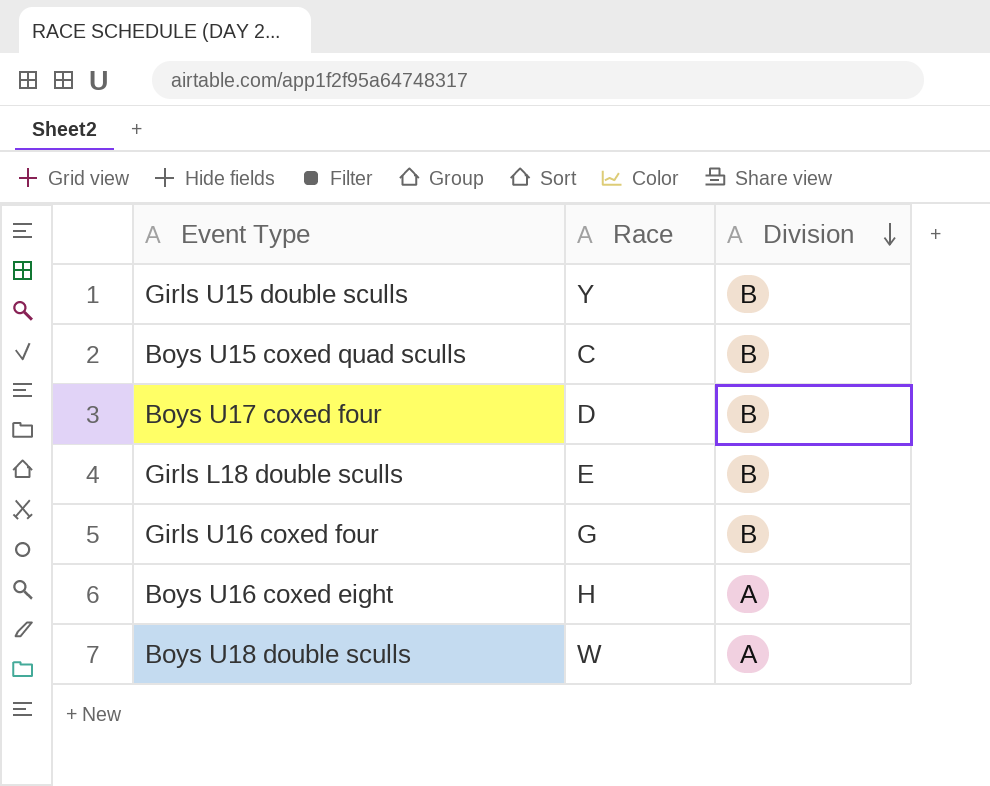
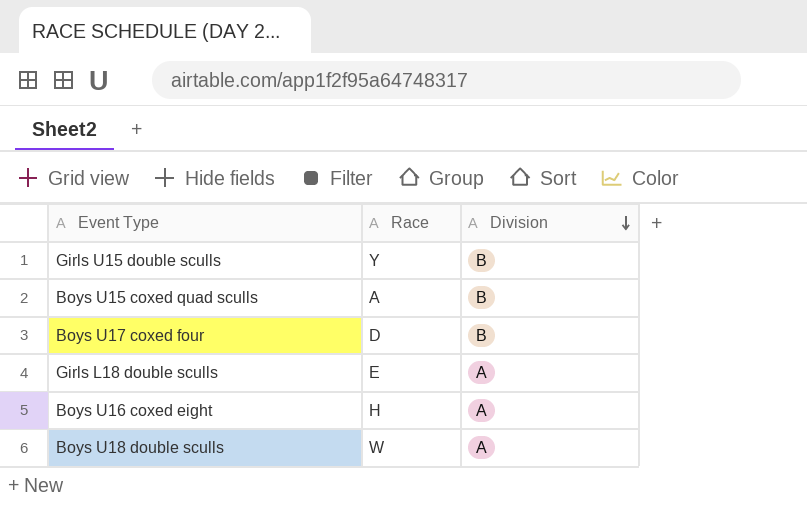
row Girls U16 coxed four: G | B -> none
Boys U15 coxed quad sculls | Race: C -> A
Girls L18 double sculls | Division: B -> A

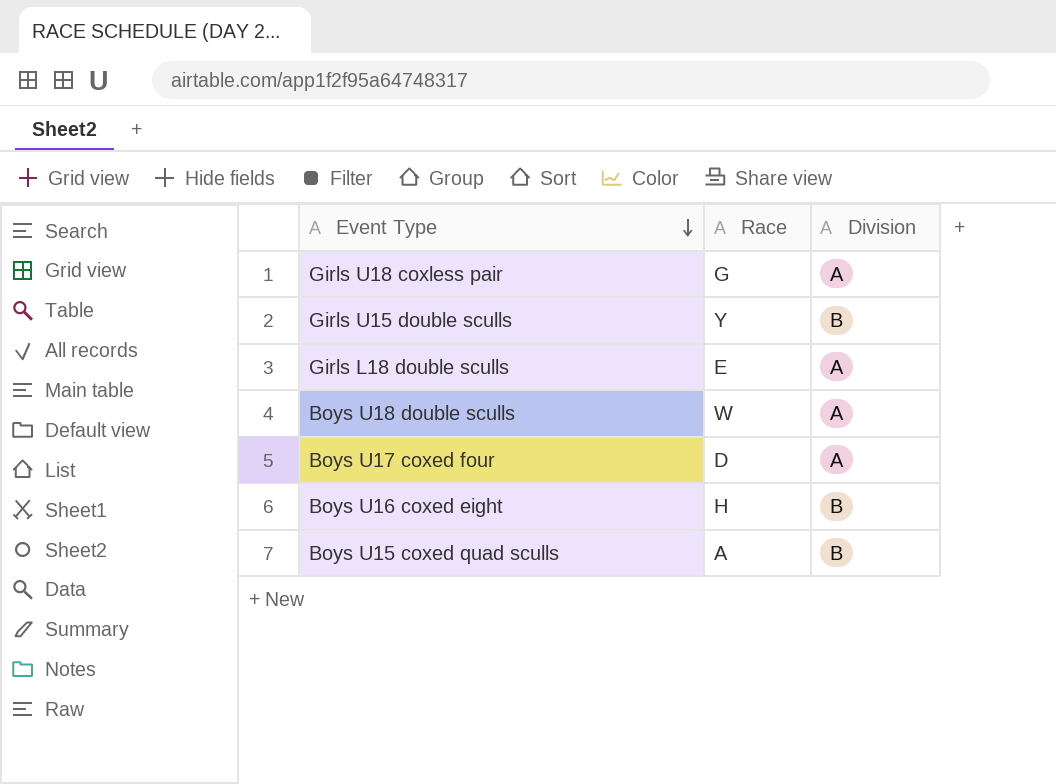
row order: Division descending -> Event Type descending
row Girls U18 coxless pair: none -> G | A
Boys U17 coxed four | Division: B -> A
Boys U16 coxed eight | Division: A -> B

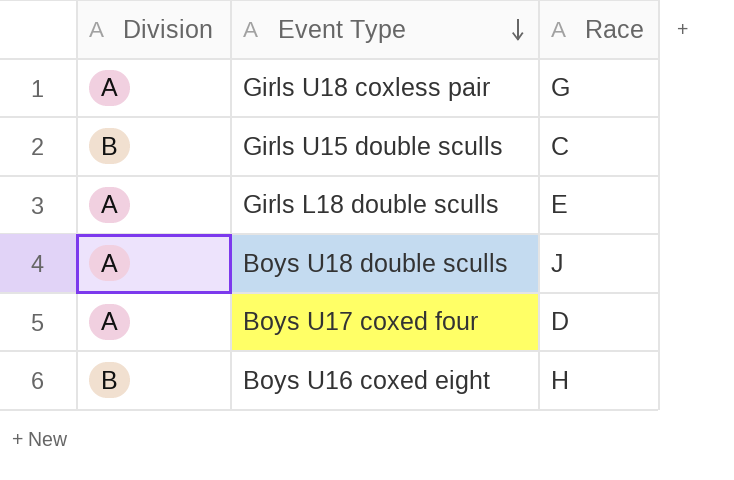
column Division | position: 3 -> 1
row Boys U15 coxed quad sculls: A | B -> none
Girls U15 double sculls | Race: Y -> C
Boys U18 double sculls | Race: W -> J

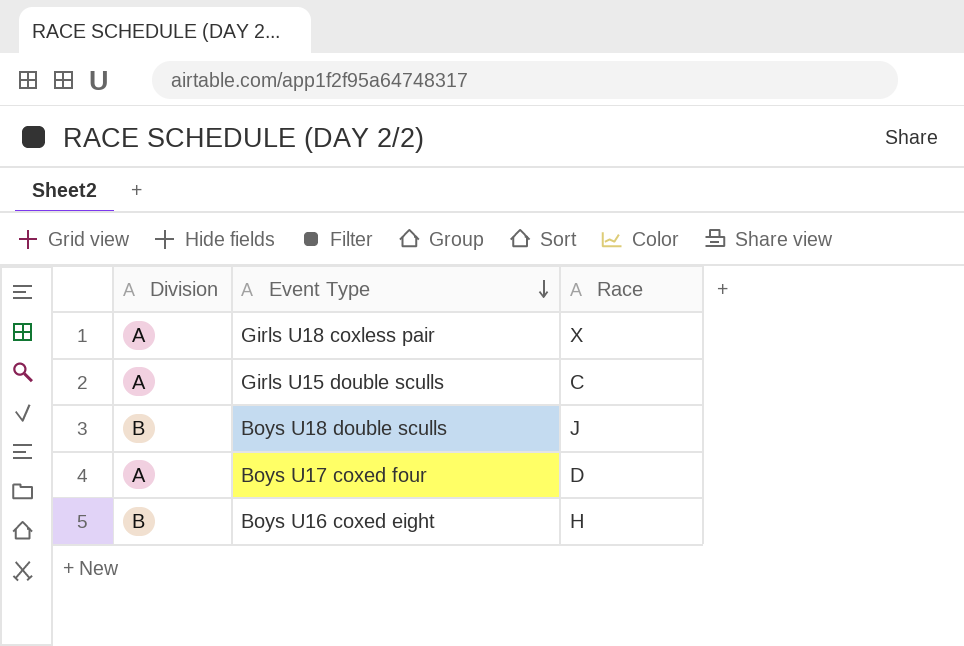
row Girls L18 double sculls: A | E -> none
Girls U18 coxless pair | Race: G -> X
Girls U15 double sculls | Division: B -> A
Boys U18 double sculls | Division: A -> B

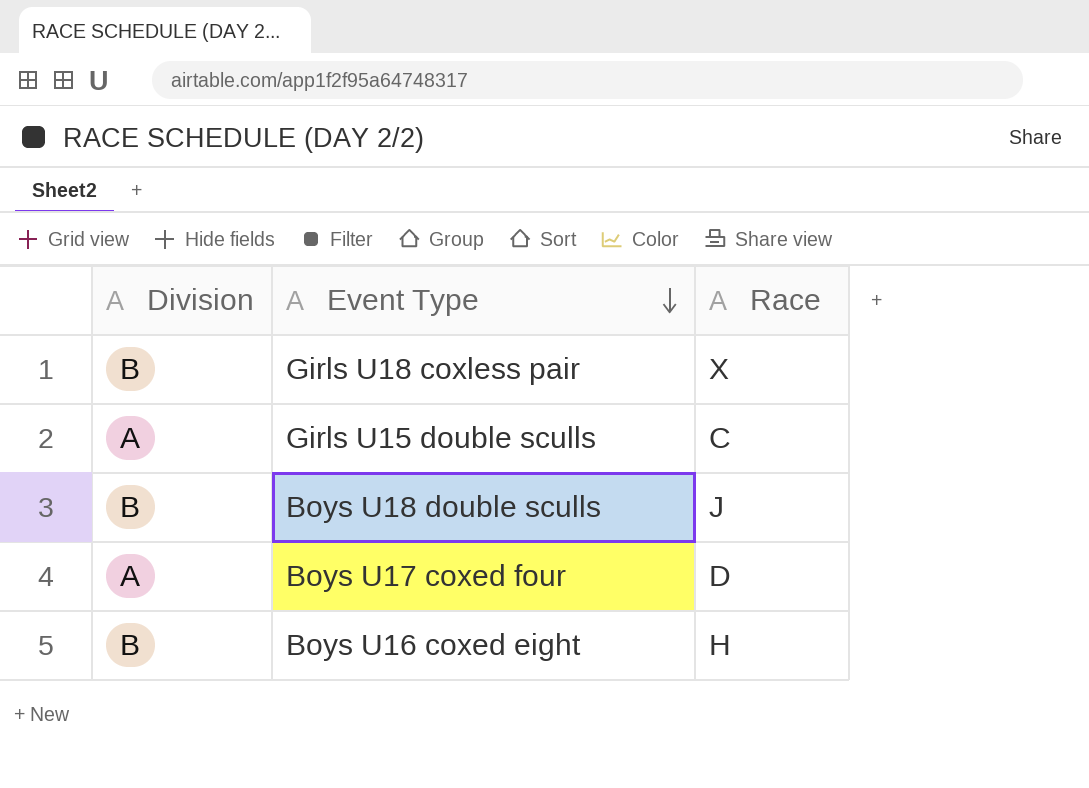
Girls U18 coxless pair | Division: A -> B

